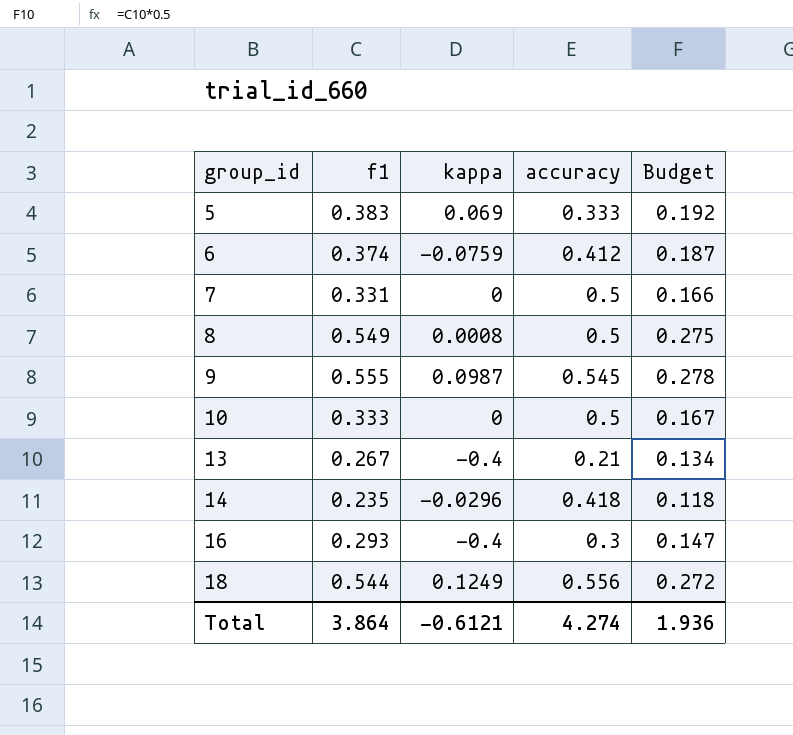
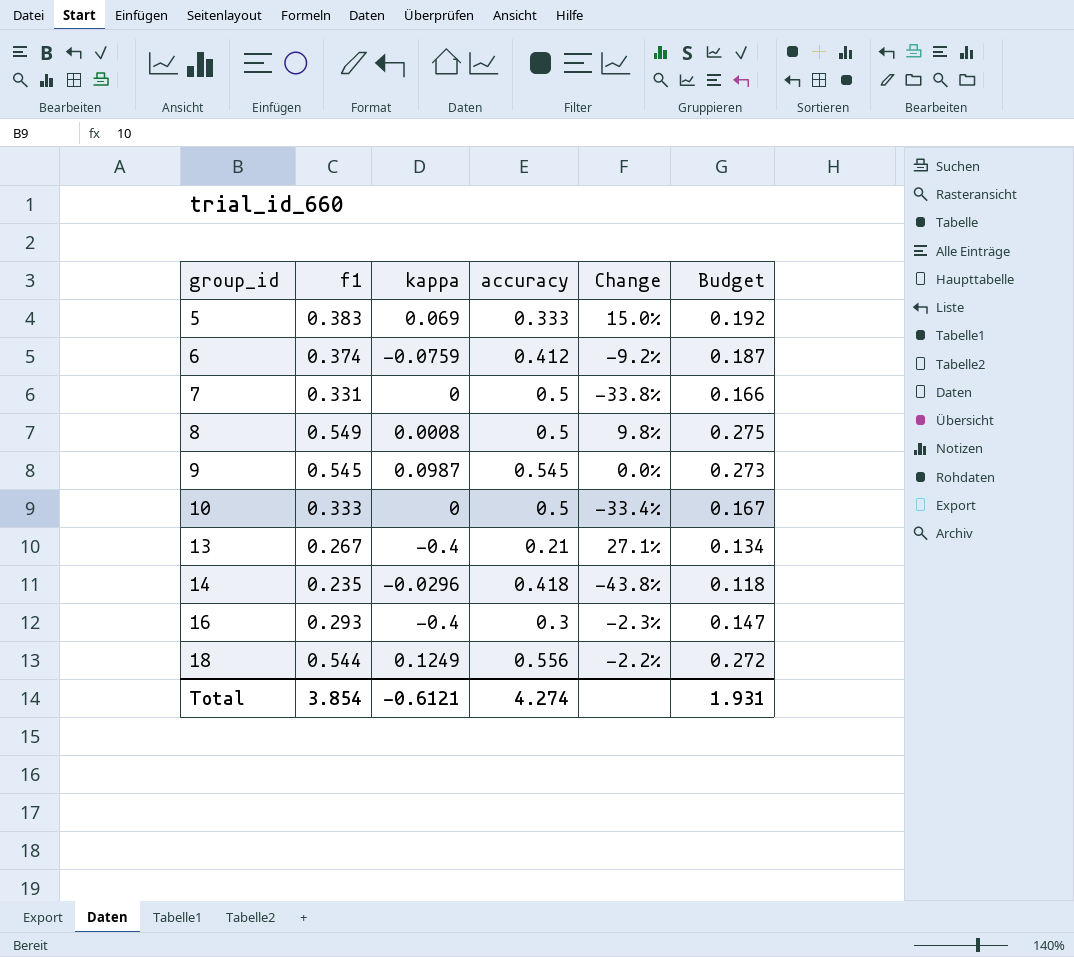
column Change | formula: none -> ([f1] - [accuracy]) / [accuracy]
9 | f1: 0.555 -> 0.545
9 | Budget: 0.278 -> 0.273
Total | f1: 3.864 -> 3.854
Total | Budget: 1.936 -> 1.931

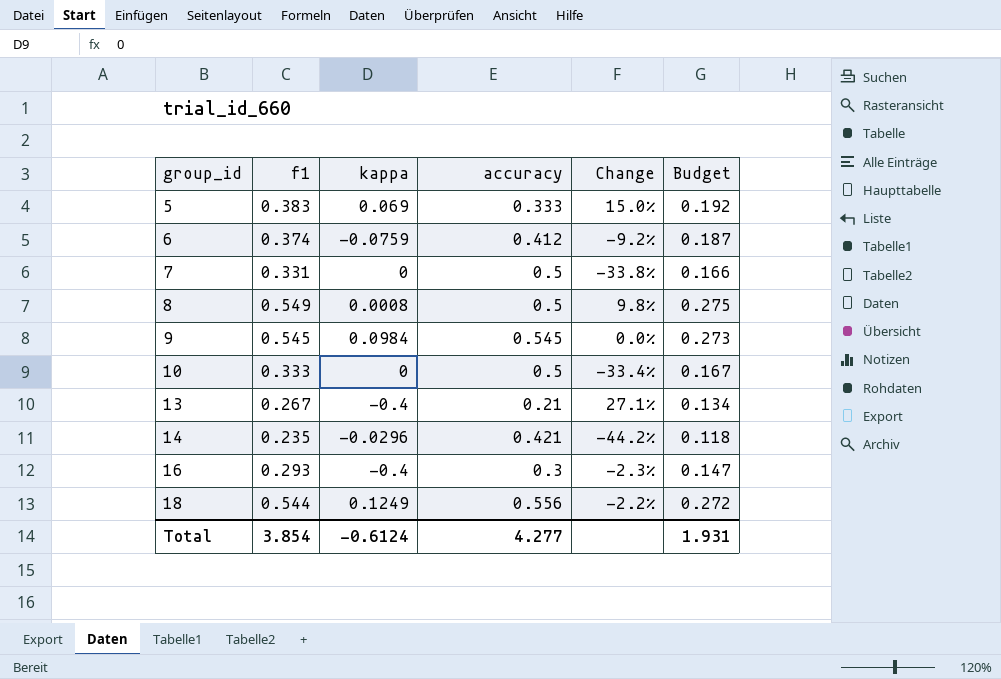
9 | kappa: 0.0987 -> 0.0984
14 | accuracy: 0.418 -> 0.421
14 | Change: -43.8% -> -44.2%
Total | kappa: -0.6121 -> -0.6124
Total | accuracy: 4.274 -> 4.277

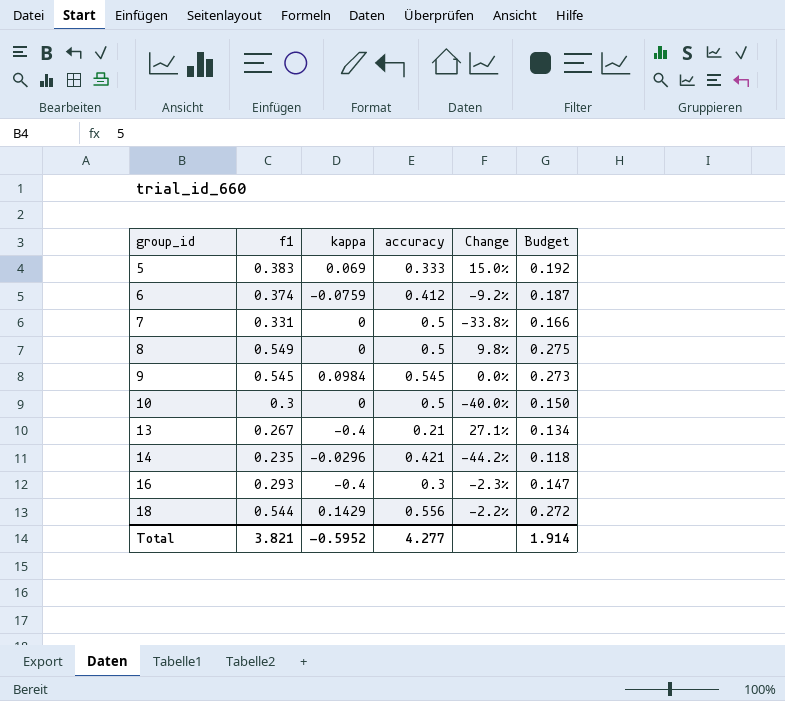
8 | kappa: 0.0008 -> 0
10 | f1: 0.333 -> 0.3
10 | Change: -33.4% -> -40.0%
10 | Budget: 0.167 -> 0.150
18 | kappa: 0.1249 -> 0.1429
Total | f1: 3.854 -> 3.821
Total | kappa: -0.6124 -> -0.5952
Total | Budget: 1.931 -> 1.914

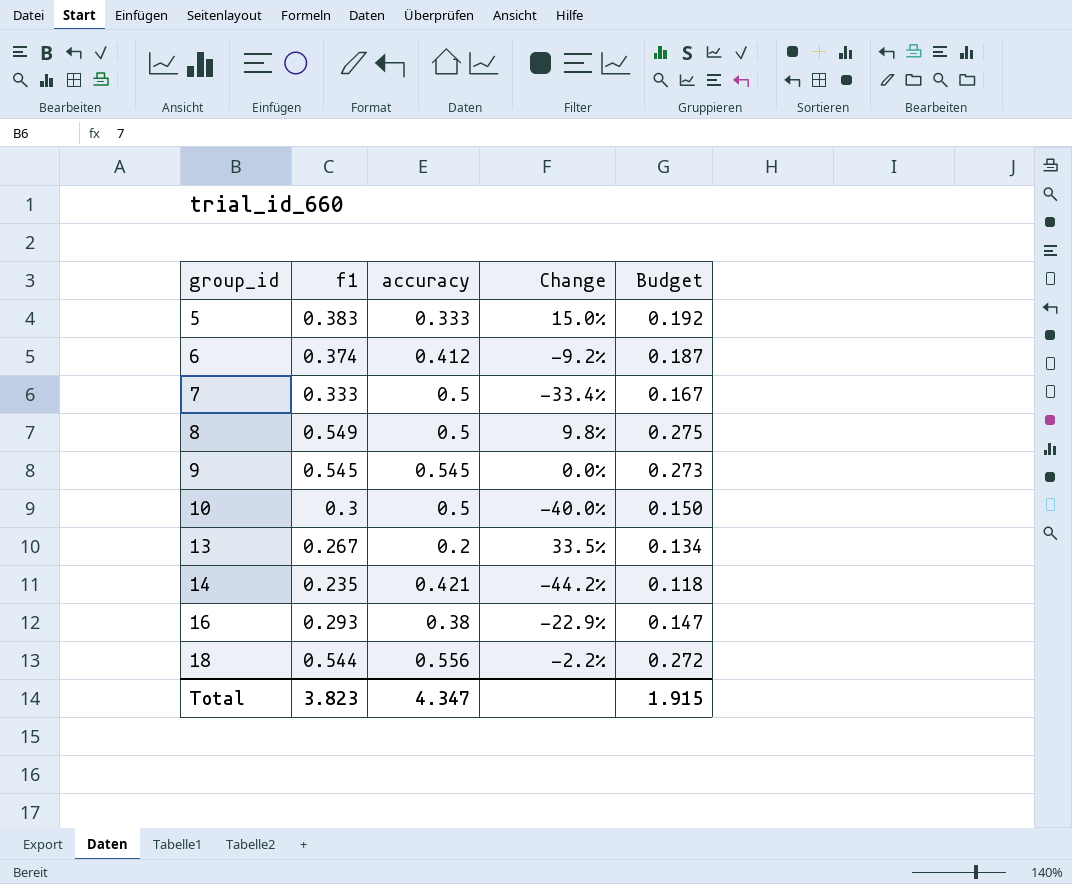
column kappa | position: 3 -> none
7 | f1: 0.331 -> 0.333
7 | Change: -33.8% -> -33.4%
7 | Budget: 0.166 -> 0.167
13 | accuracy: 0.21 -> 0.2
13 | Change: 27.1% -> 33.5%
16 | accuracy: 0.3 -> 0.38
16 | Change: -2.3% -> -22.9%
Total | f1: 3.821 -> 3.823
Total | accuracy: 4.277 -> 4.347
Total | Budget: 1.914 -> 1.915

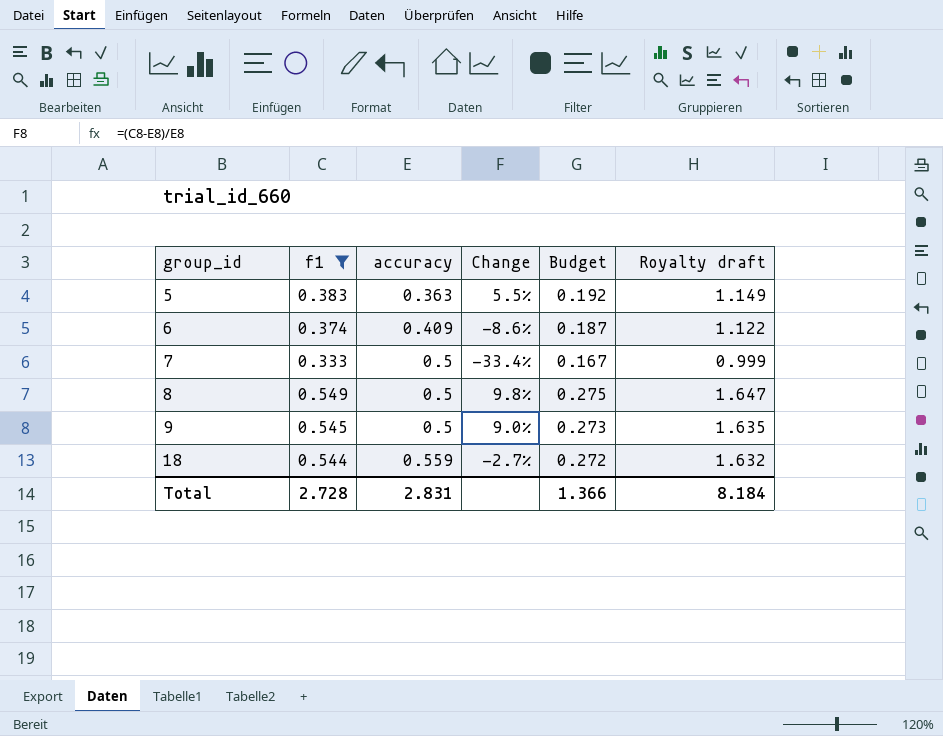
filter: none -> f1 >= 0.333
column Royalty draft | formula: none -> [f1] * 3
5 | accuracy: 0.333 -> 0.363
5 | Change: 15.0% -> 5.5%
6 | accuracy: 0.412 -> 0.409
6 | Change: -9.2% -> -8.6%
9 | accuracy: 0.545 -> 0.5
9 | Change: 0.0% -> 9.0%
18 | accuracy: 0.556 -> 0.559
18 | Change: -2.2% -> -2.7%
Total | f1: 3.823 -> 2.728
Total | accuracy: 4.347 -> 2.831
Total | Budget: 1.915 -> 1.366

